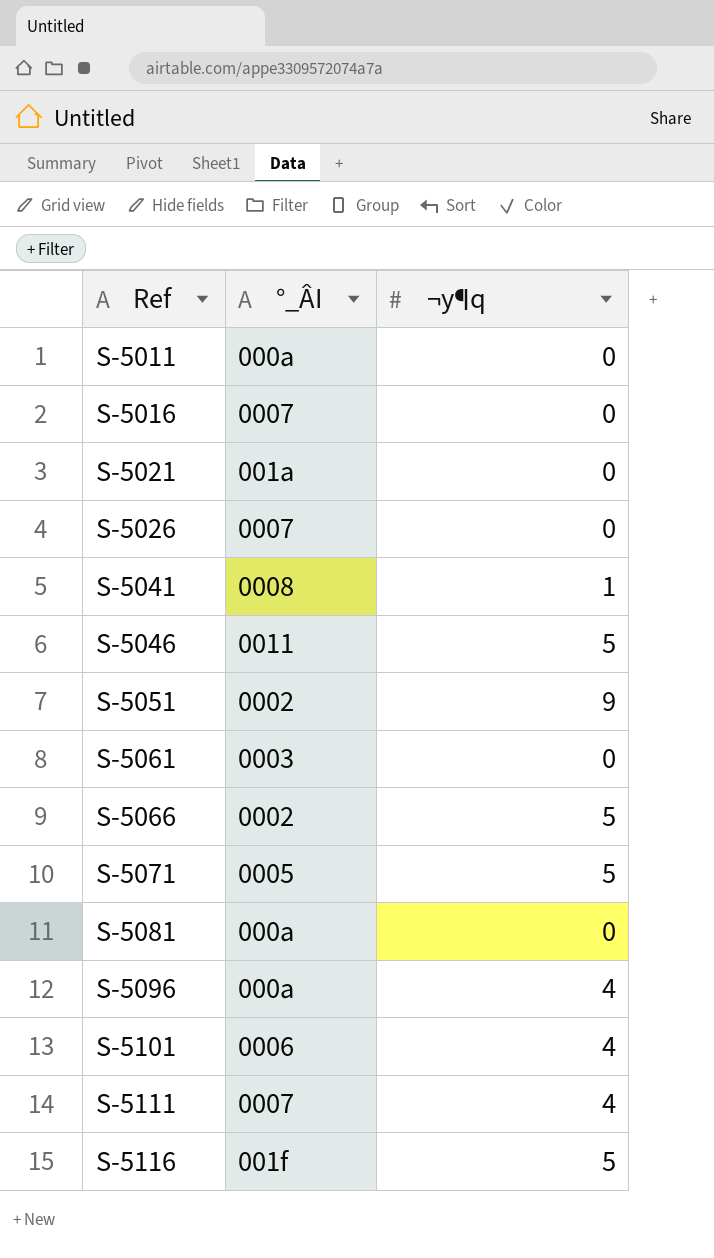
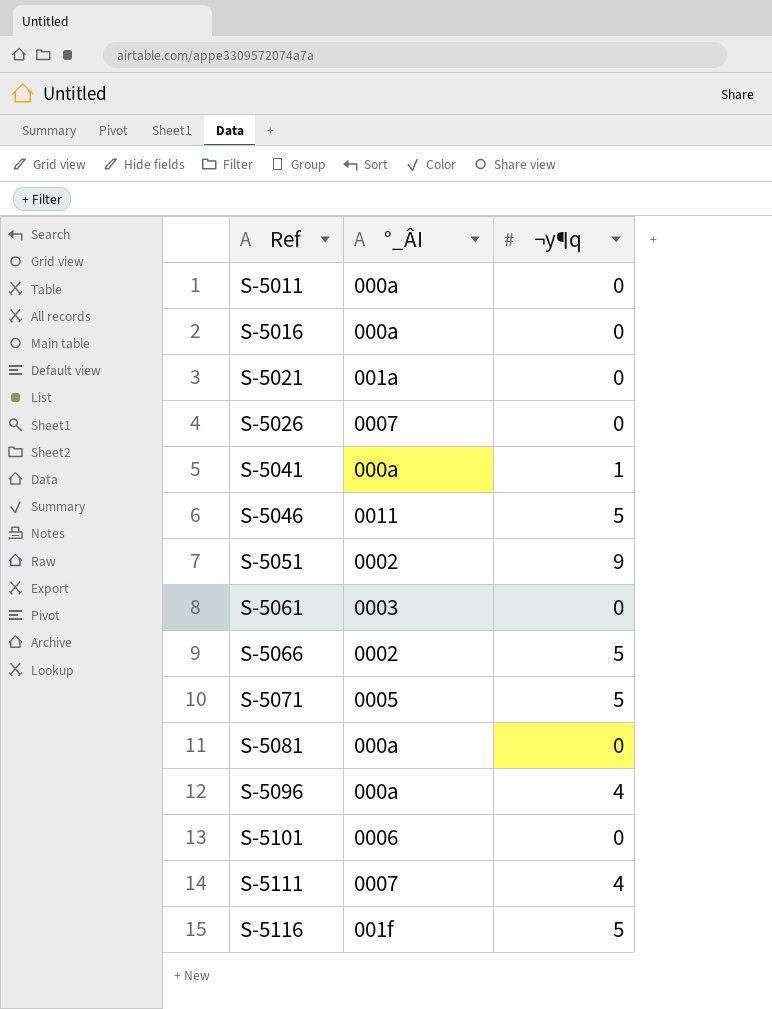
S-5016 | °_ÂI: 0007 -> 000a
S-5041 | °_ÂI: 0008 -> 000a
S-5101 | ¬y¶q: 4 -> 0

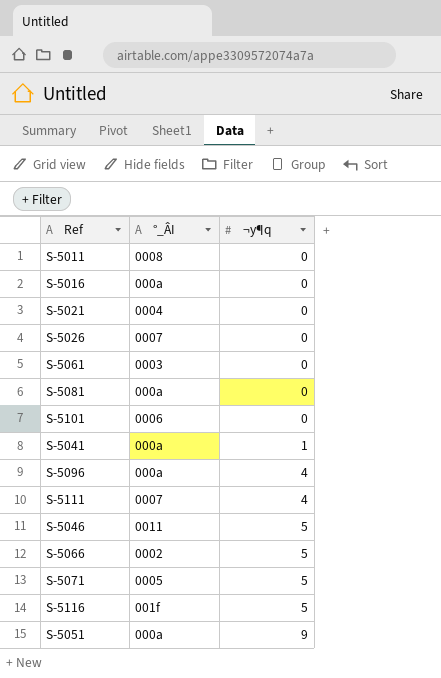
row order: Ref ascending -> ¬y¶q ascending
S-5011 | °_ÂI: 000a -> 0008
S-5021 | °_ÂI: 001a -> 0004
S-5051 | °_ÂI: 0002 -> 000a

